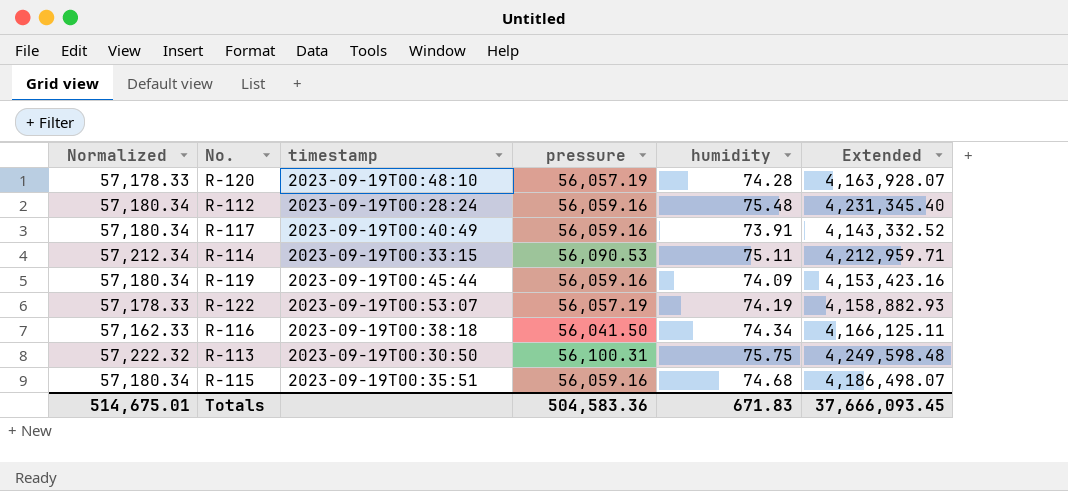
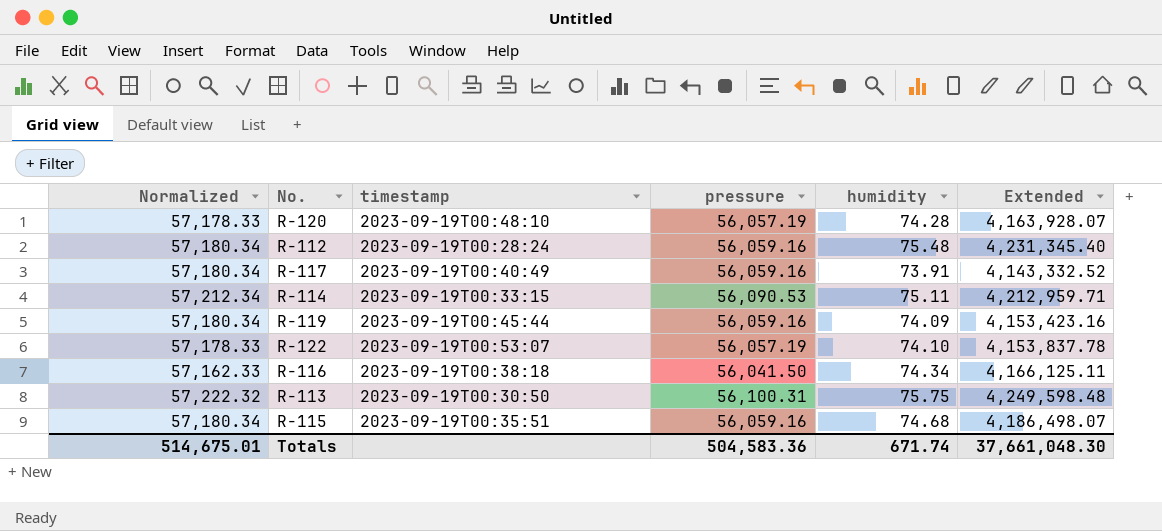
R-122 | humidity: 74.19 -> 74.10
R-122 | Extended: 4,158,882.93 -> 4,153,837.78
Totals | humidity: 671.83 -> 671.74
Totals | Extended: 37,666,093.45 -> 37,661,048.30

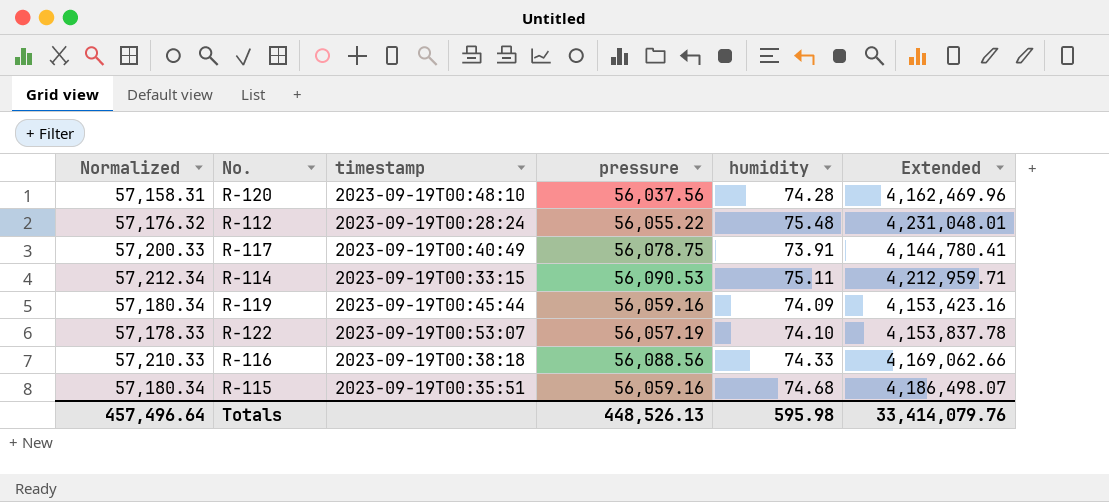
row R-113: 57,222.32 | 2023-09-19T00:30:50 | 56,100.31 | 75.75 | 4,249,598.48 -> none
R-120 | Normalized: 57,178.33 -> 57,158.31
R-120 | pressure: 56,057.19 -> 56,037.56
R-120 | Extended: 4,163,928.07 -> 4,162,469.96
R-112 | Normalized: 57,180.34 -> 57,176.32
R-112 | pressure: 56,059.16 -> 56,055.22
R-112 | Extended: 4,231,345.40 -> 4,231,048.01
R-117 | Normalized: 57,180.34 -> 57,200.33
R-117 | pressure: 56,059.16 -> 56,078.75
R-117 | Extended: 4,143,332.52 -> 4,144,780.41
R-116 | Normalized: 57,162.33 -> 57,210.33
R-116 | pressure: 56,041.50 -> 56,088.56
R-116 | humidity: 74.34 -> 74.33
R-116 | Extended: 4,166,125.11 -> 4,169,062.66
Totals | Normalized: 514,675.01 -> 457,496.64
Totals | pressure: 504,583.36 -> 448,526.13
Totals | humidity: 671.74 -> 595.98
Totals | Extended: 37,661,048.30 -> 33,414,079.76

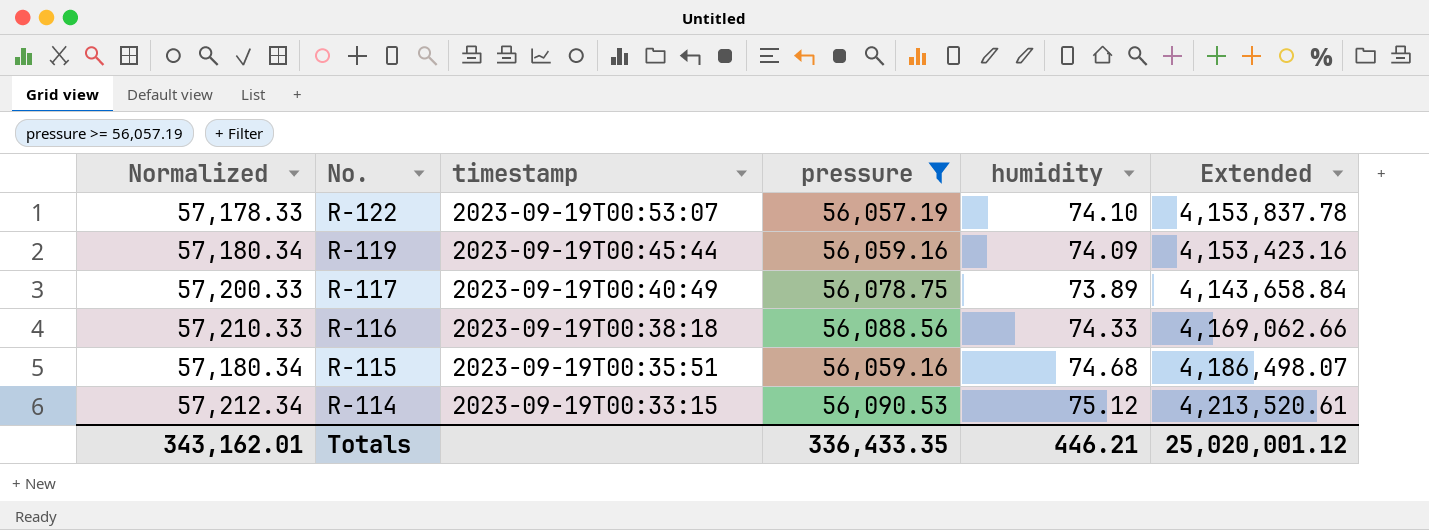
filter: none -> pressure >= 56,057.19
row order: none -> No. descending
R-117 | humidity: 73.91 -> 73.89
R-117 | Extended: 4,144,780.41 -> 4,143,658.84
R-114 | humidity: 75.11 -> 75.12
R-114 | Extended: 4,212,959.71 -> 4,213,520.61
Totals | Normalized: 457,496.64 -> 343,162.01
Totals | pressure: 448,526.13 -> 336,433.35
Totals | humidity: 595.98 -> 446.21
Totals | Extended: 33,414,079.76 -> 25,020,001.12

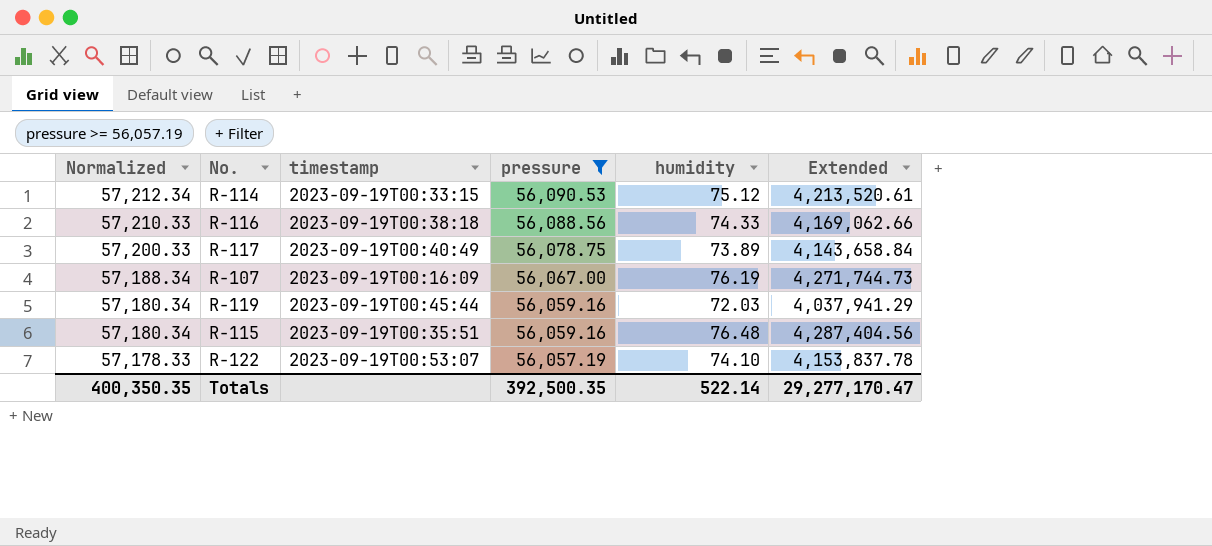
row order: No. descending -> Normalized descending
row R-107: none -> 57,188.34 | 2023-09-19T00:16:09 | 56,067.00 | 76.19 | 4,271,744.73
R-119 | humidity: 74.09 -> 72.03
R-119 | Extended: 4,153,423.16 -> 4,037,941.29
R-115 | humidity: 74.68 -> 76.48
R-115 | Extended: 4,186,498.07 -> 4,287,404.56
Totals | Normalized: 343,162.01 -> 400,350.35
Totals | pressure: 336,433.35 -> 392,500.35
Totals | humidity: 446.21 -> 522.14
Totals | Extended: 25,020,001.12 -> 29,277,170.47

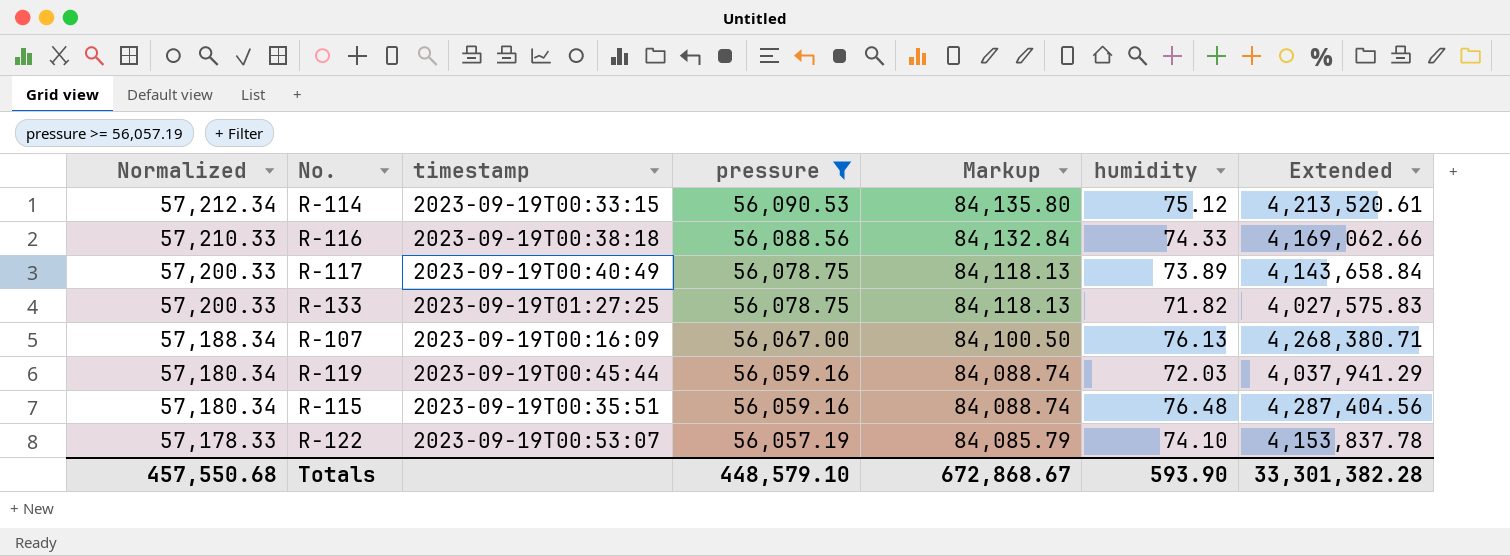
column Markup | formula: none -> [pressure] * 1.5
row R-133: none -> 57,200.33 | 2023-09-19T01:27:25 | 56,078.75 | 84,118.13 | 71.82 | 4,027,575.83
R-107 | humidity: 76.19 -> 76.13
R-107 | Extended: 4,271,744.73 -> 4,268,380.71
Totals | Normalized: 400,350.35 -> 457,550.68
Totals | pressure: 392,500.35 -> 448,579.10
Totals | humidity: 522.14 -> 593.90
Totals | Extended: 29,277,170.47 -> 33,301,382.28

